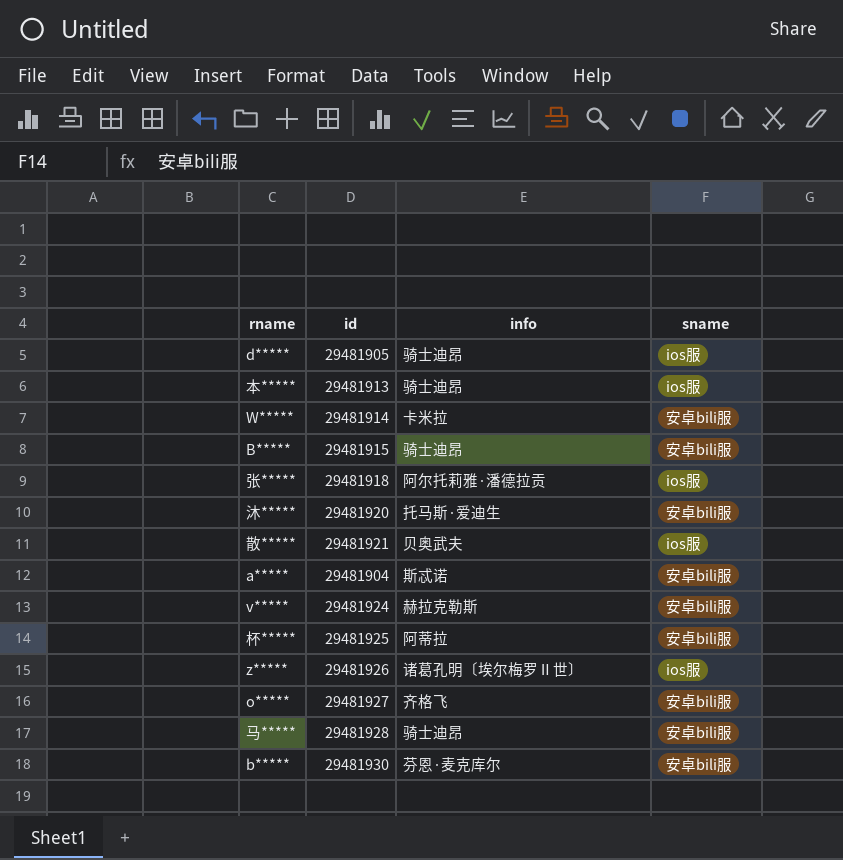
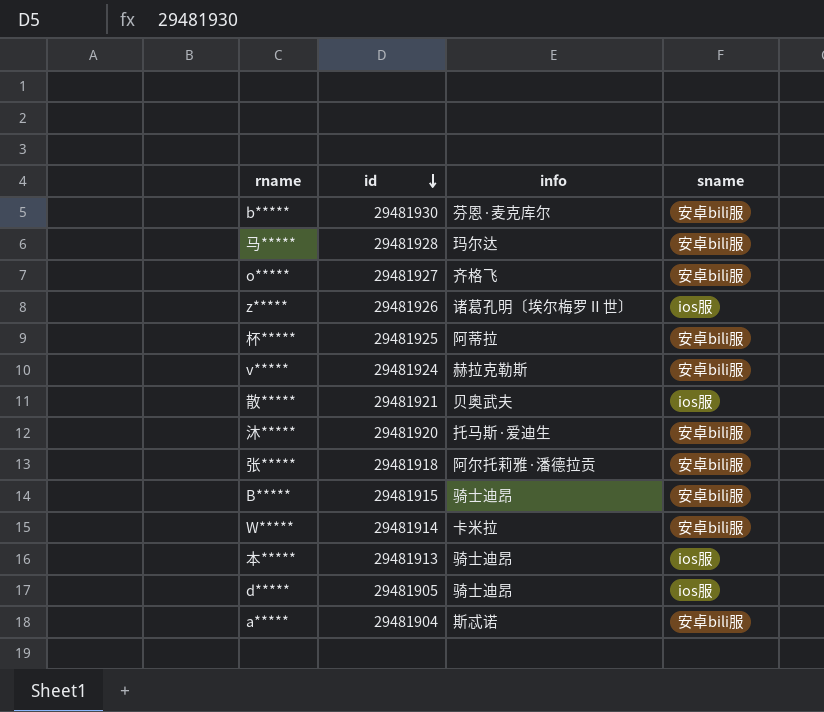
row order: none -> id descending
马***** | info: 骑士迪昂 -> 玛尔达
张***** | sname: ios服 -> 安卓bili服

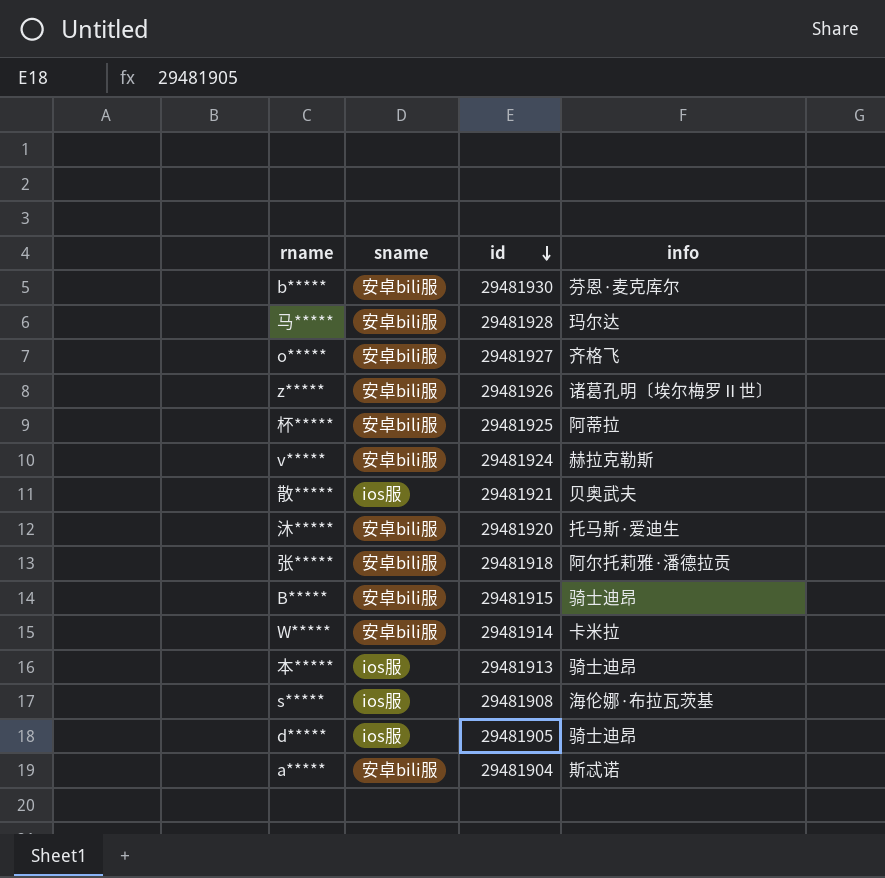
column sname | position: 4 -> 2
z***** | sname: ios服 -> 安卓bili服
row s*****: none -> ios服 | 29481908 | 海伦娜·布拉瓦茨基

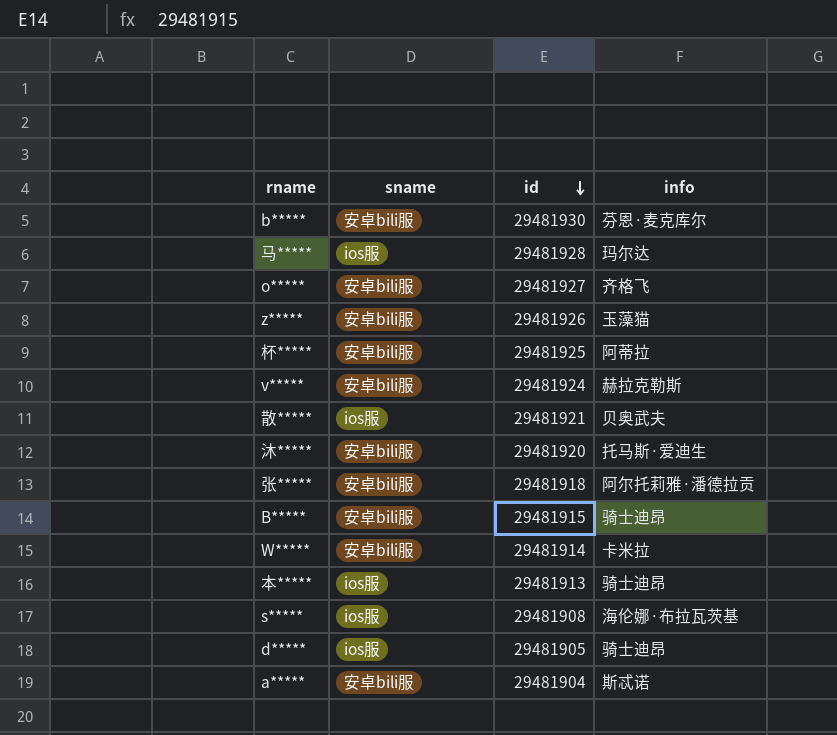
马***** | sname: 安卓bili服 -> ios服
z***** | info: 诸葛孔明〔埃尔梅罗Ⅱ世〕 -> 玉藻猫

